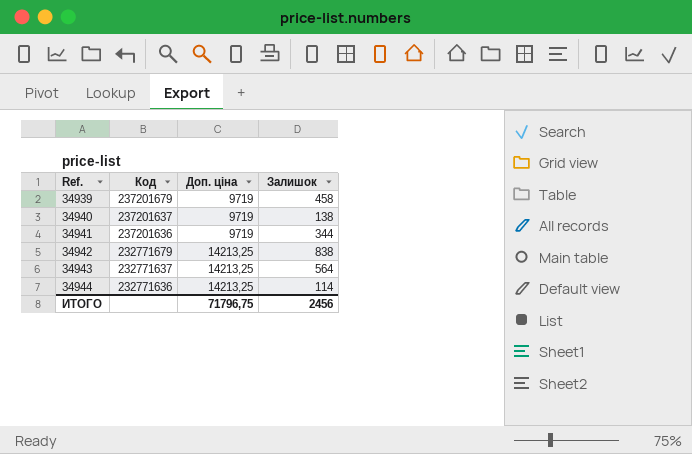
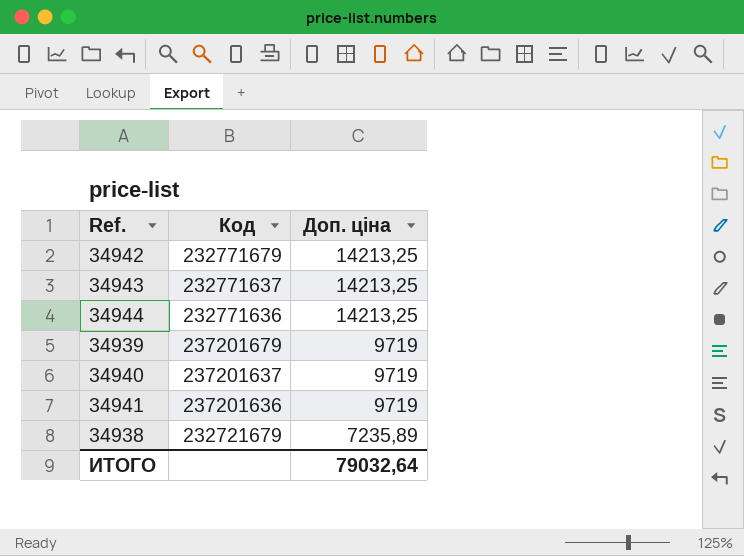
row order: Ref. ascending -> Доп. ціна descending
column Залишок | position: 4 -> none
row 34938: none -> 232721679 | 7235,89
ИТОГО | Доп. ціна: 71796,75 -> 79032,64

